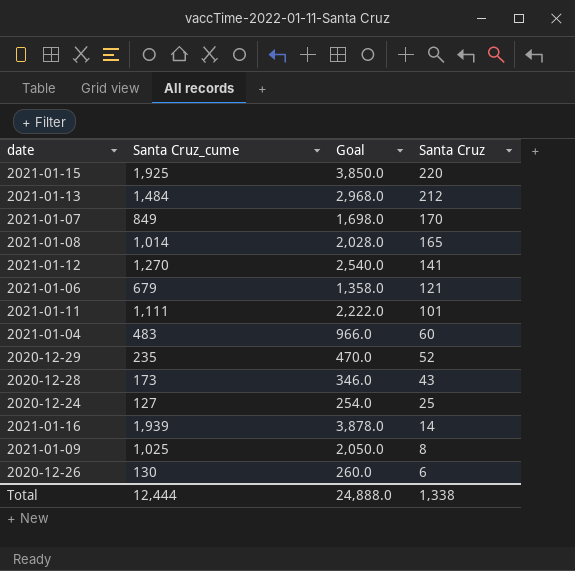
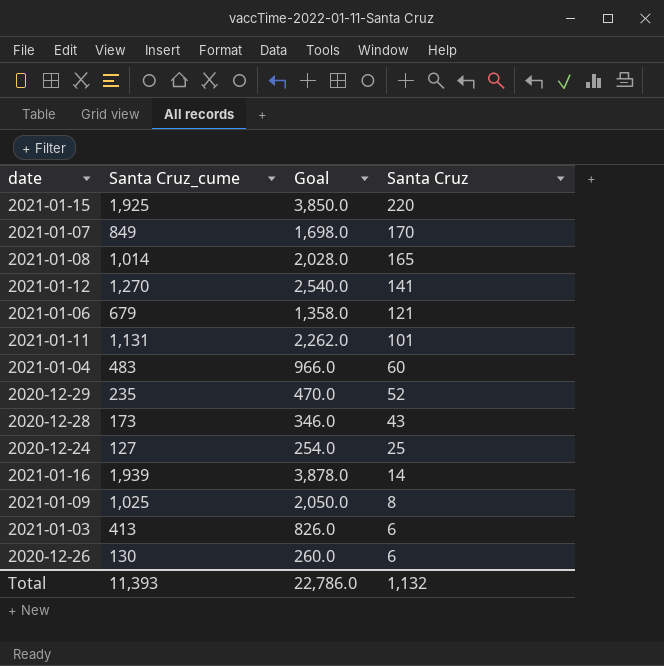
row 2021-01-13: 1,484 | 2,968.0 | 212 -> none
2021-01-11 | Santa Cruz_cume: 1,111 -> 1,131
2021-01-11 | Goal: 2,222.0 -> 2,262.0
row 2021-01-03: none -> 413 | 826.0 | 6
Total | Santa Cruz_cume: 12,444 -> 11,393
Total | Goal: 24,888.0 -> 22,786.0
Total | Santa Cruz: 1,338 -> 1,132

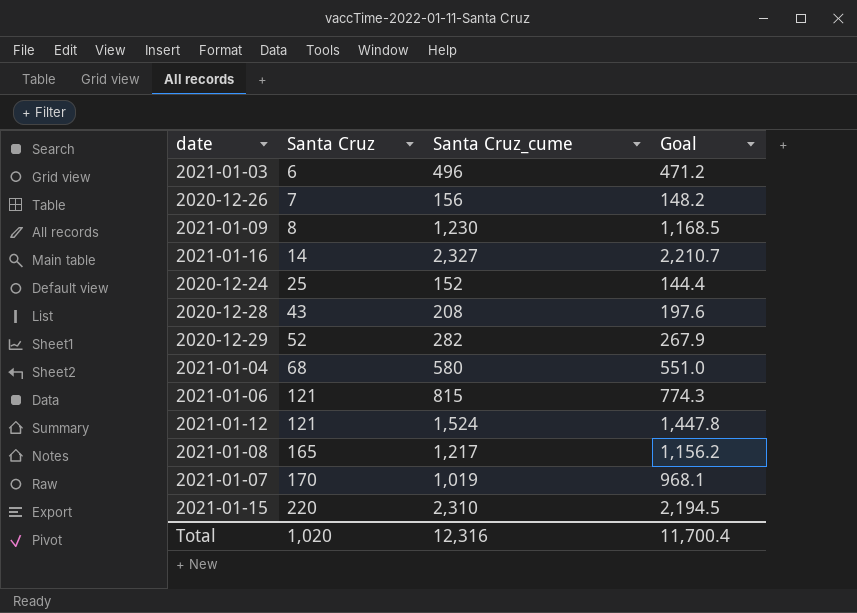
row order: Santa Cruz descending -> Santa Cruz ascending
column Santa Cruz | position: 4 -> 2
column Goal | formula: [Santa Cruz_cume] * 2 -> [Santa Cruz_cume] * 0.95
row 2021-01-11: 1,131 | 2,262.0 | 101 -> none
2021-01-03 | Santa Cruz_cume: 413 -> 496
2020-12-26 | Santa Cruz: 6 -> 7
2020-12-26 | Santa Cruz_cume: 130 -> 156
2021-01-09 | Santa Cruz_cume: 1,025 -> 1,230
2021-01-16 | Santa Cruz_cume: 1,939 -> 2,327
2020-12-24 | Santa Cruz_cume: 127 -> 152
2020-12-28 | Santa Cruz_cume: 173 -> 208
2020-12-29 | Santa Cruz_cume: 235 -> 282
2021-01-04 | Santa Cruz: 60 -> 68
2021-01-04 | Santa Cruz_cume: 483 -> 580
2021-01-06 | Santa Cruz_cume: 679 -> 815
2021-01-12 | Santa Cruz: 141 -> 121
2021-01-12 | Santa Cruz_cume: 1,270 -> 1,524
2021-01-08 | Santa Cruz_cume: 1,014 -> 1,217
2021-01-07 | Santa Cruz_cume: 849 -> 1,019
2021-01-15 | Santa Cruz_cume: 1,925 -> 2,310
Total | Santa Cruz: 1,132 -> 1,020
Total | Santa Cruz_cume: 11,393 -> 12,316
Total | Goal: 22,786.0 -> 11,700.4

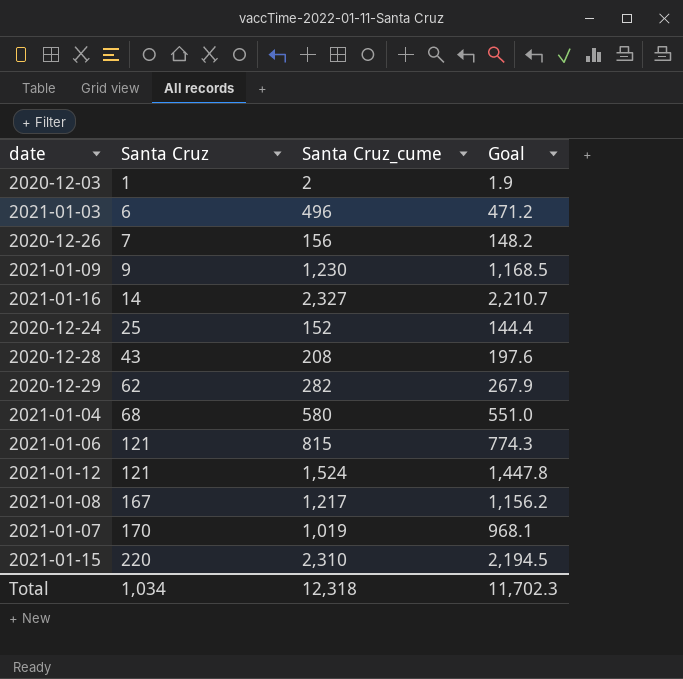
row 2020-12-03: none -> 1 | 2 | 1.9
2021-01-09 | Santa Cruz: 8 -> 9
2020-12-29 | Santa Cruz: 52 -> 62
2021-01-08 | Santa Cruz: 165 -> 167
Total | Santa Cruz: 1,020 -> 1,034
Total | Santa Cruz_cume: 12,316 -> 12,318
Total | Goal: 11,700.4 -> 11,702.3

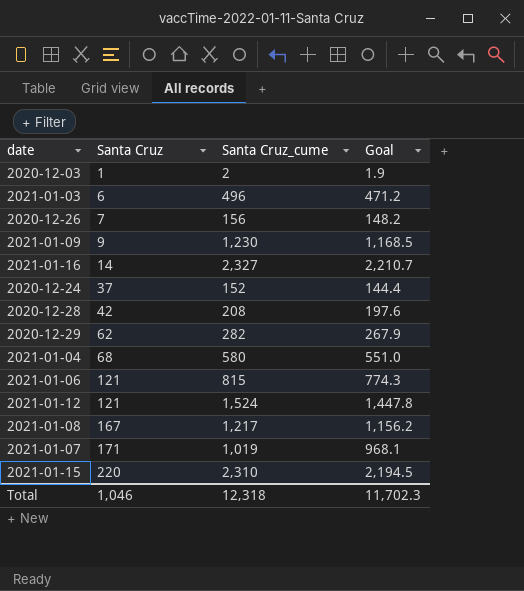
2020-12-24 | Santa Cruz: 25 -> 37
2020-12-28 | Santa Cruz: 43 -> 42
2021-01-07 | Santa Cruz: 170 -> 171
Total | Santa Cruz: 1,034 -> 1,046

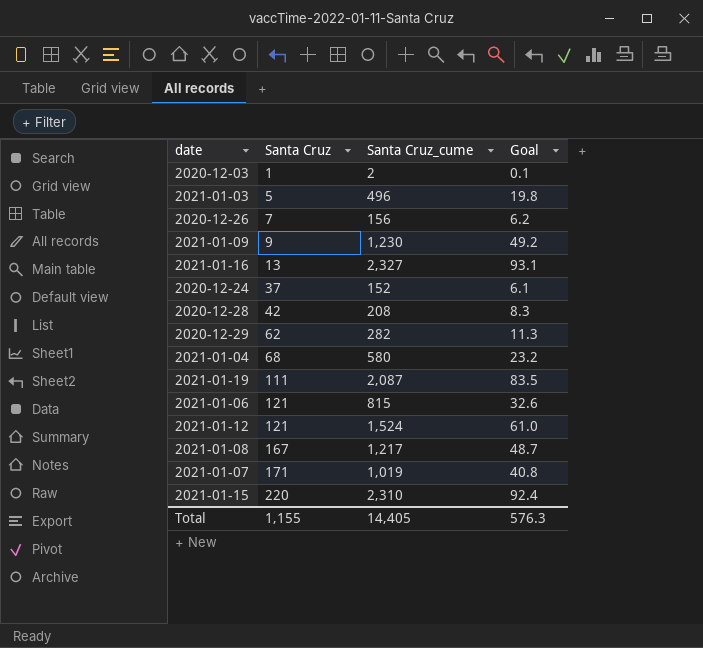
column Goal | formula: [Santa Cruz_cume] * 0.95 -> [Santa Cruz_cume] * 0.04
2021-01-03 | Santa Cruz: 6 -> 5
2021-01-16 | Santa Cruz: 14 -> 13
row 2021-01-19: none -> 111 | 2,087 | 83.5
Total | Santa Cruz: 1,046 -> 1,155
Total | Santa Cruz_cume: 12,318 -> 14,405
Total | Goal: 11,702.3 -> 576.3

